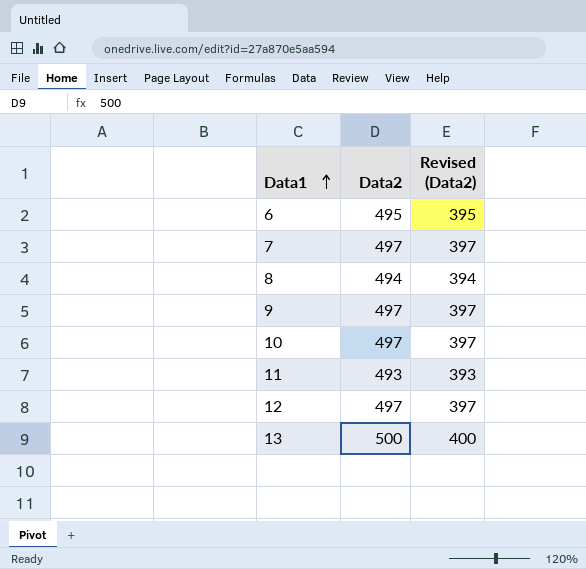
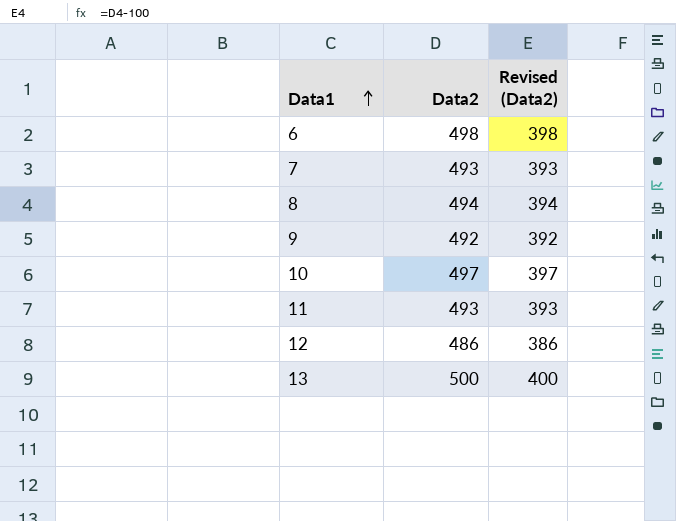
6 | Data2: 495 -> 498
6 | Revised (Data2): 395 -> 398
7 | Data2: 497 -> 493
7 | Revised (Data2): 397 -> 393
9 | Data2: 497 -> 492
9 | Revised (Data2): 397 -> 392
12 | Data2: 497 -> 486
12 | Revised (Data2): 397 -> 386

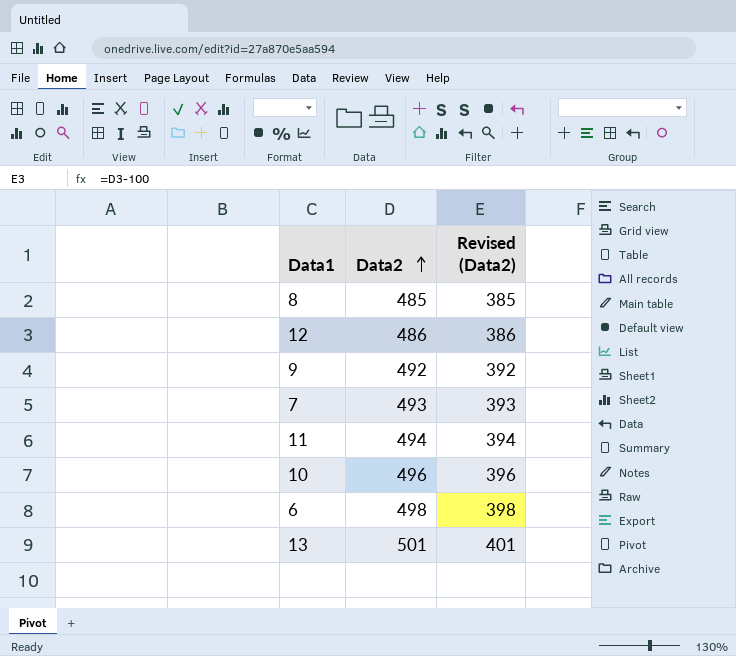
row order: Data1 ascending -> Data2 ascending
8 | Data2: 494 -> 485
8 | Revised (Data2): 394 -> 385
11 | Data2: 493 -> 494
11 | Revised (Data2): 393 -> 394
10 | Data2: 497 -> 496
10 | Revised (Data2): 397 -> 396
13 | Data2: 500 -> 501
13 | Revised (Data2): 400 -> 401

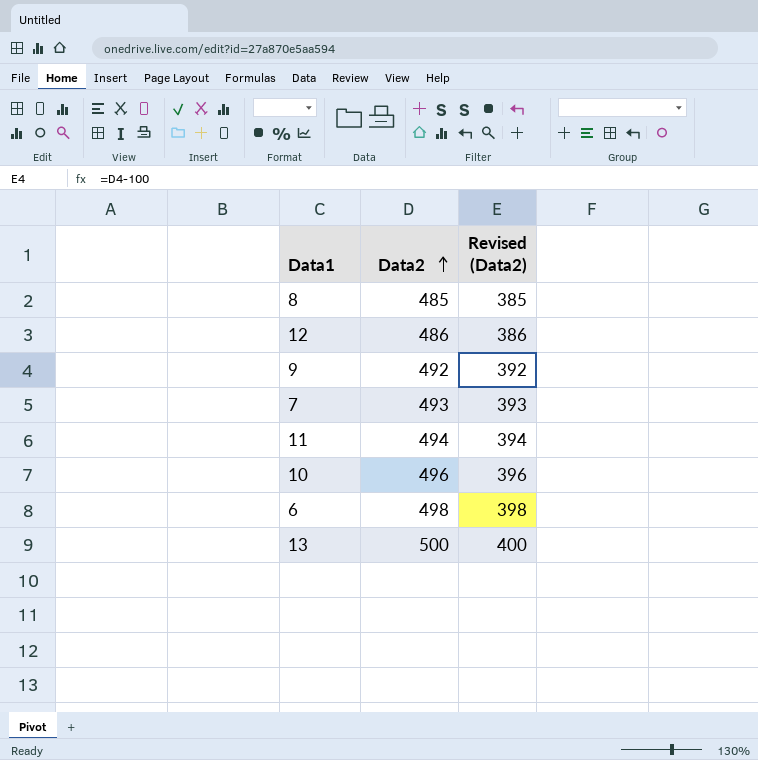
13 | Data2: 501 -> 500
13 | Revised (Data2): 401 -> 400

